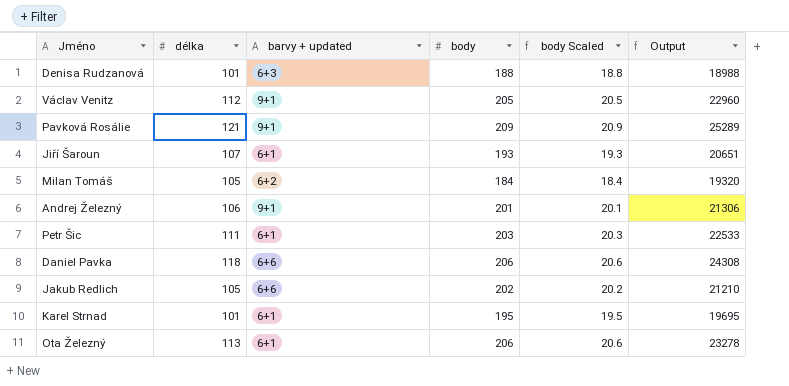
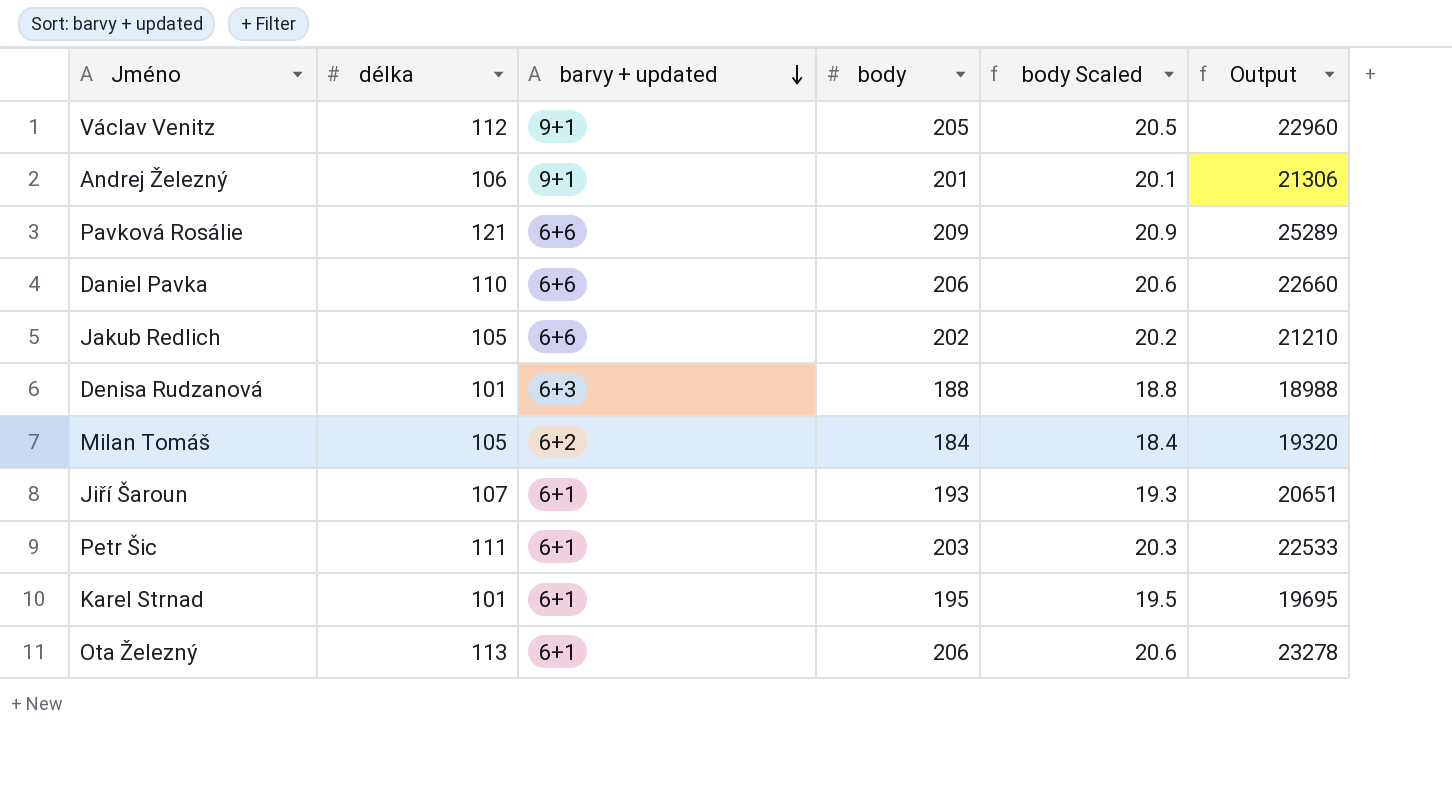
row order: none -> barvy + updated descending
Pavková Rosálie | barvy + updated: 9+1 -> 6+6
Daniel Pavka | délka: 118 -> 110
Daniel Pavka | Output: 24308 -> 22660

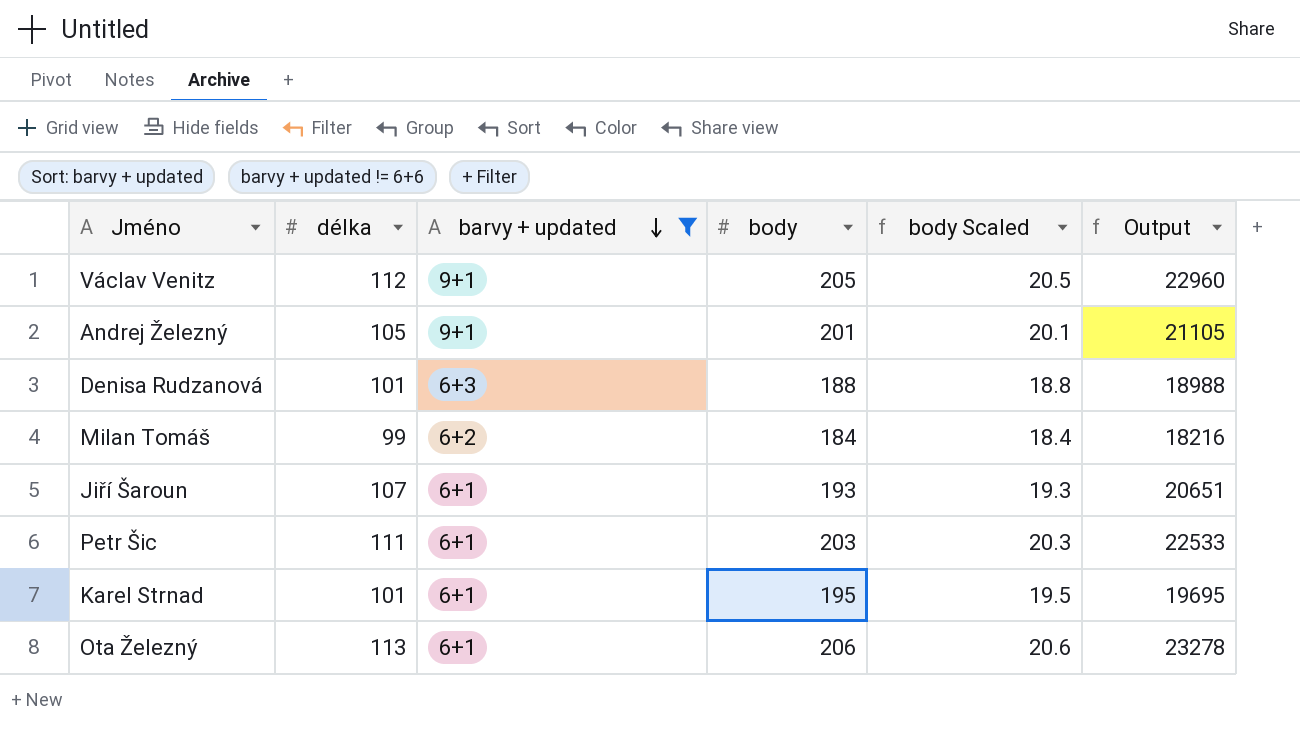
filter: none -> barvy + updated != 6+6
Andrej Železný | délka: 106 -> 105
Andrej Železný | Output: 21306 -> 21105
Milan Tomáš | délka: 105 -> 99
Milan Tomáš | Output: 19320 -> 18216

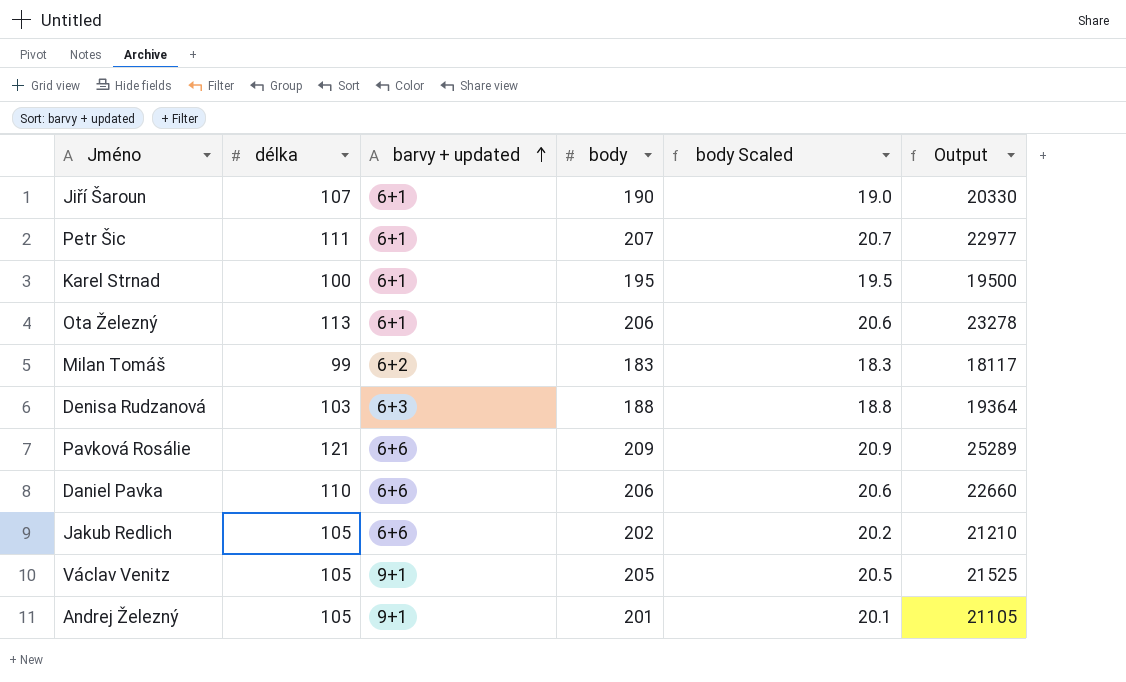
filter: barvy + updated != 6+6 -> none
row order: barvy + updated descending -> barvy + updated ascending
Jiří Šaroun | body: 193 -> 190
Jiří Šaroun | body Scaled: 19.3 -> 19.0
Jiří Šaroun | Output: 20651 -> 20330
Petr Šic | body: 203 -> 207
Petr Šic | body Scaled: 20.3 -> 20.7
Petr Šic | Output: 22533 -> 22977
Karel Strnad | délka: 101 -> 100
Karel Strnad | Output: 19695 -> 19500
Milan Tomáš | body: 184 -> 183
Milan Tomáš | body Scaled: 18.4 -> 18.3
Milan Tomáš | Output: 18216 -> 18117
Denisa Rudzanová | délka: 101 -> 103
Denisa Rudzanová | Output: 18988 -> 19364
Václav Venitz | délka: 112 -> 105
Václav Venitz | Output: 22960 -> 21525

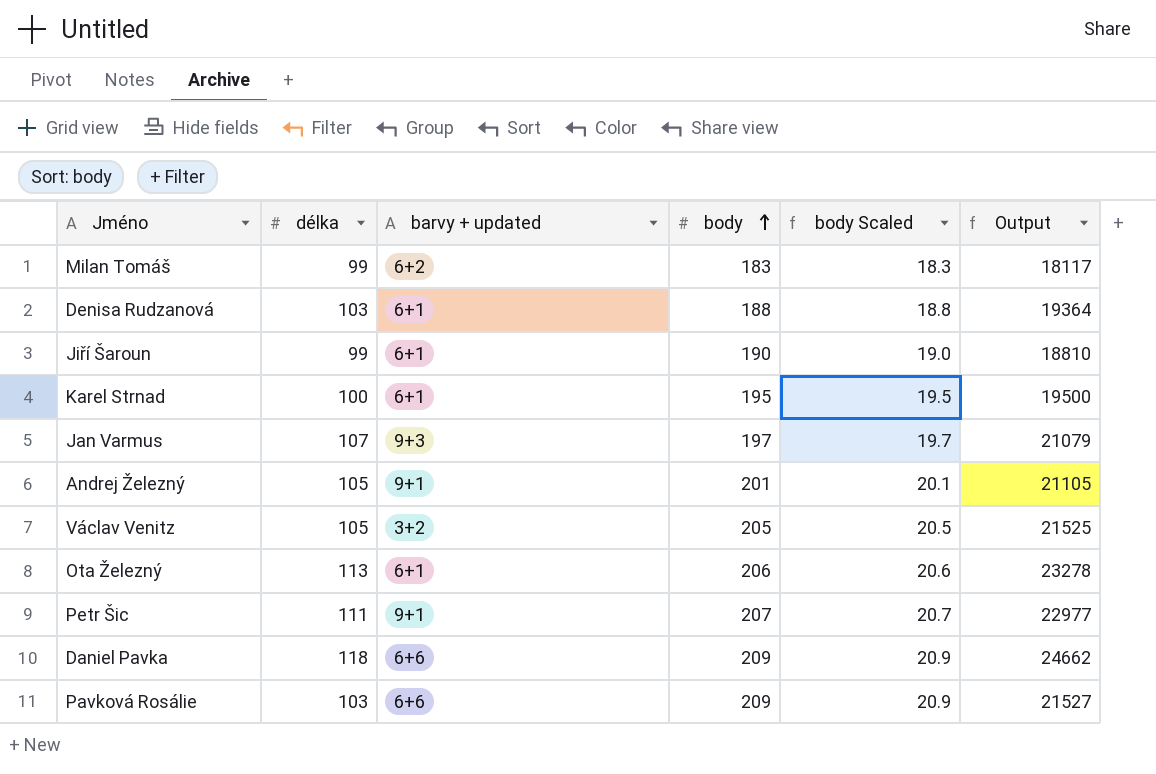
row order: barvy + updated ascending -> body ascending
row Jakub Redlich: 105 | 6+6 | 202 | 20.2 | 21210 -> none
Denisa Rudzanová | barvy + updated: 6+3 -> 6+1
Jiří Šaroun | délka: 107 -> 99
Jiří Šaroun | Output: 20330 -> 18810
row Jan Varmus: none -> 107 | 9+3 | 197 | 19.7 | 21079
Václav Venitz | barvy + updated: 9+1 -> 3+2
Petr Šic | barvy + updated: 6+1 -> 9+1
Daniel Pavka | délka: 110 -> 118
Daniel Pavka | body: 206 -> 209
Daniel Pavka | body Scaled: 20.6 -> 20.9
Daniel Pavka | Output: 22660 -> 24662
Pavková Rosálie | délka: 121 -> 103
Pavková Rosálie | Output: 25289 -> 21527

